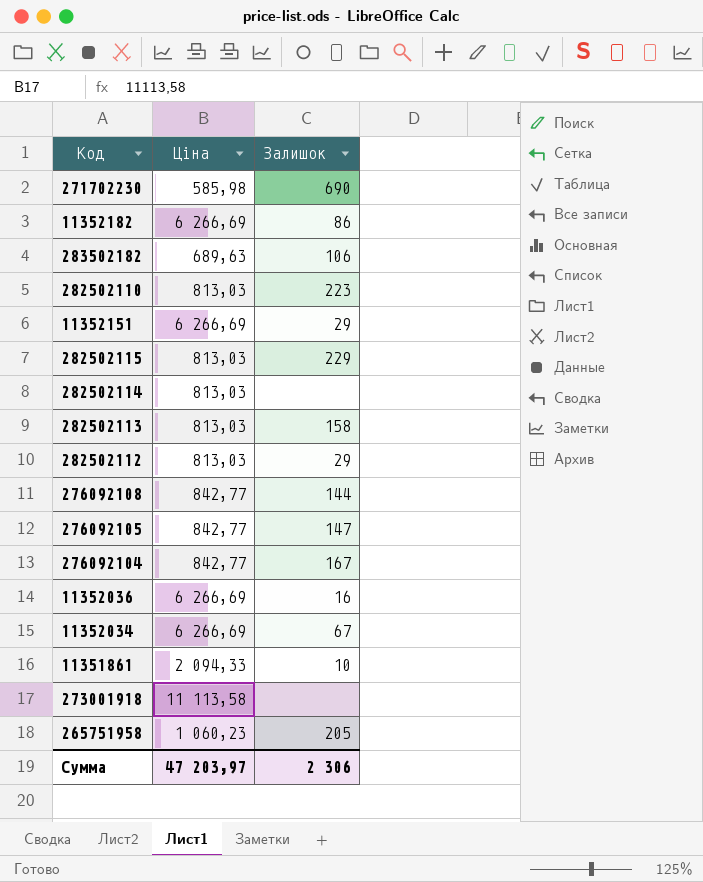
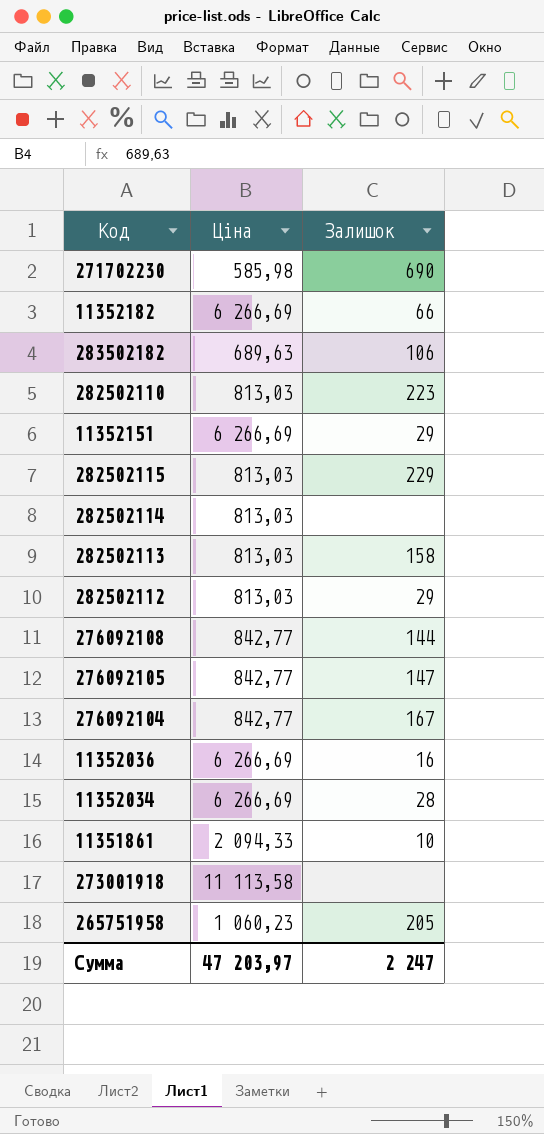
11352182 | Залишок: 86 -> 66
11352034 | Залишок: 67 -> 28
Сумма | Залишок: 2 306 -> 2 247

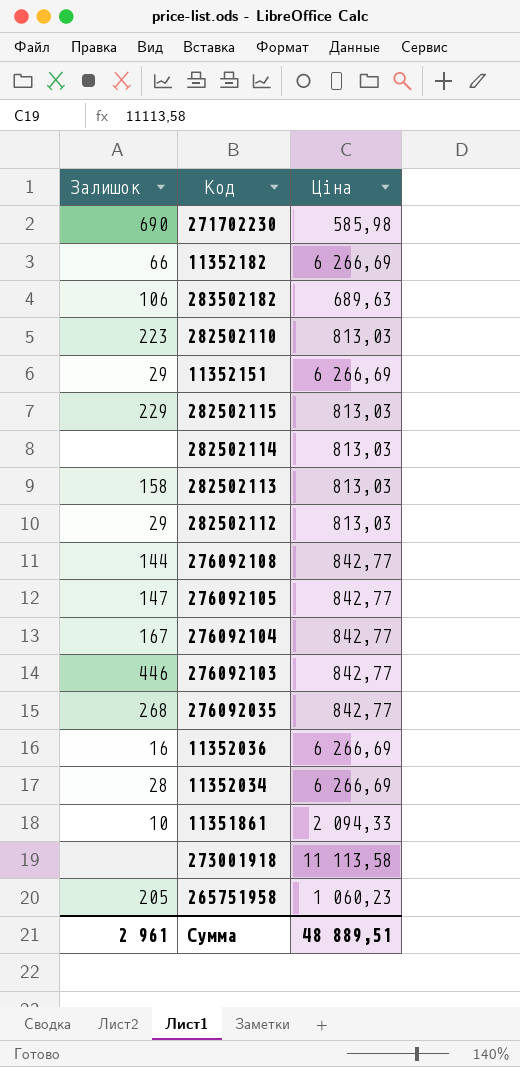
column Залишок | position: 3 -> 1
row 276092103: none -> 446 | 842,77
row 276092035: none -> 268 | 842,77
Сумма | Залишок: 2 247 -> 2 961
Сумма | Ціна: 47 203,97 -> 48 889,51

